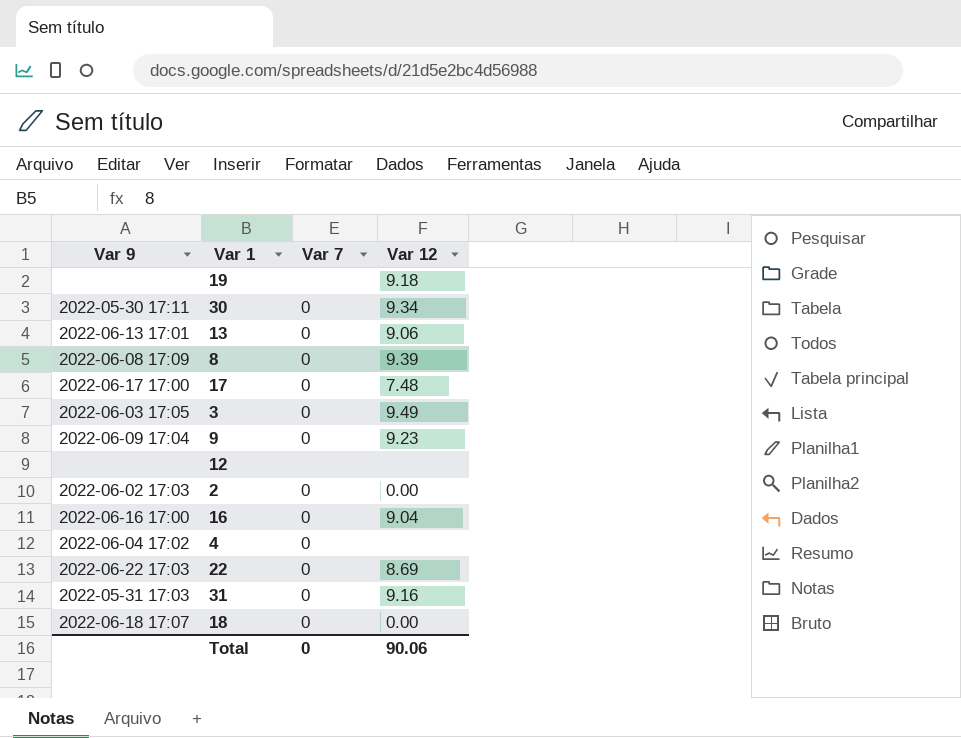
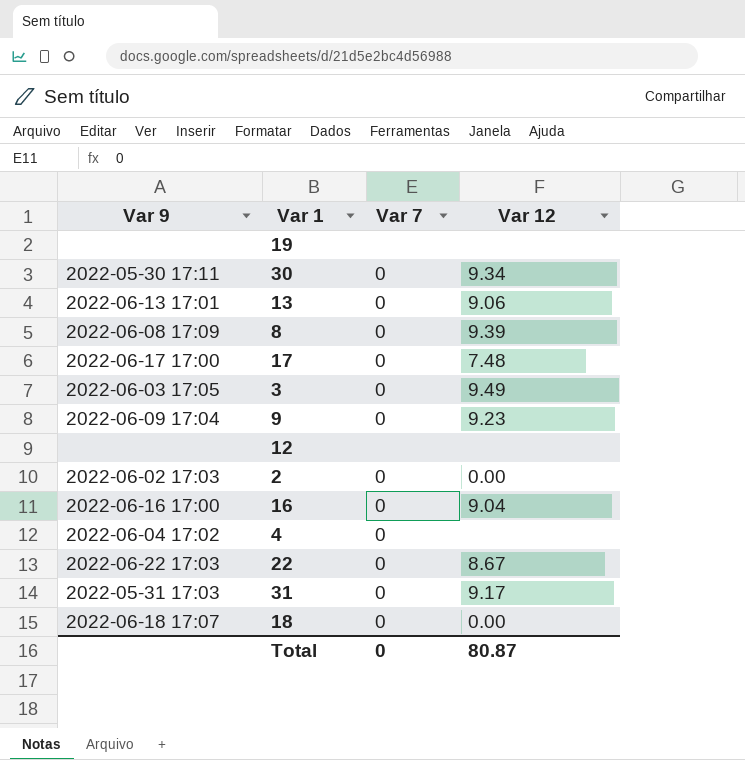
19 | Var 12: 9.18 -> none
22 | Var 12: 8.69 -> 8.67
31 | Var 12: 9.16 -> 9.17
Total | Var 12: 90.06 -> 80.87

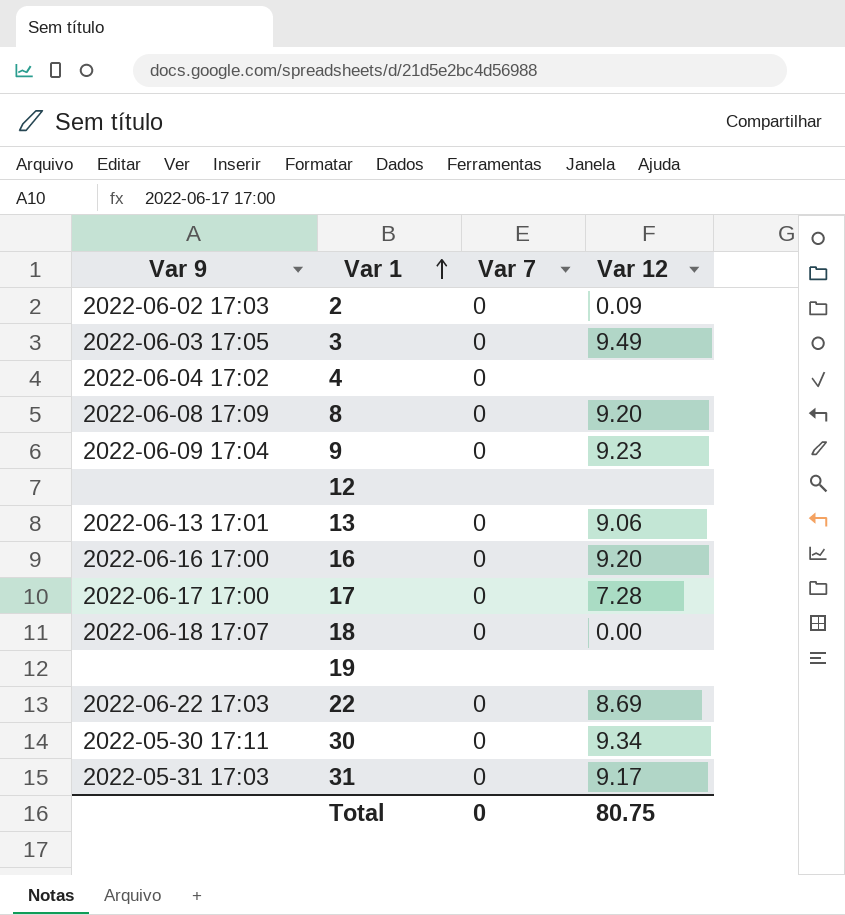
row order: none -> Var 1 ascending
2 | Var 12: 0.00 -> 0.09
8 | Var 12: 9.39 -> 9.20
16 | Var 12: 9.04 -> 9.20
17 | Var 12: 7.48 -> 7.28
22 | Var 12: 8.67 -> 8.69
Total | Var 12: 80.87 -> 80.75

